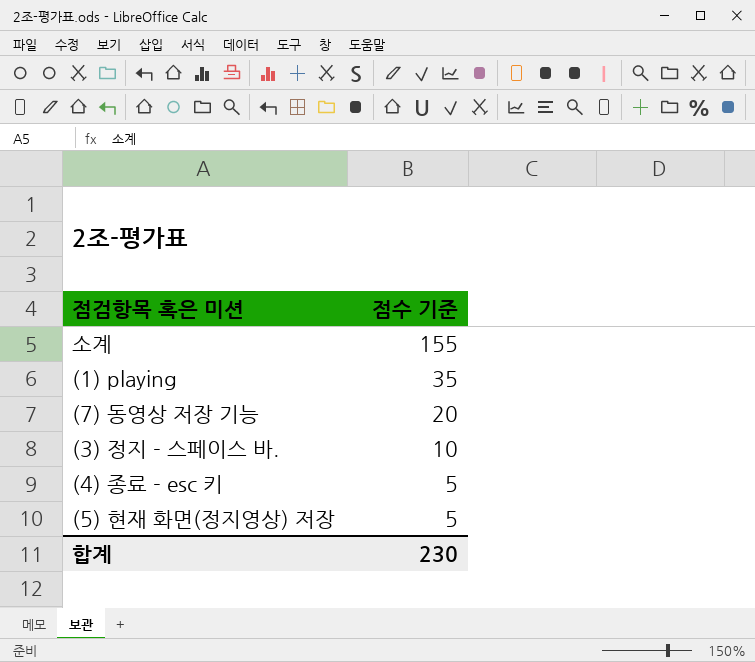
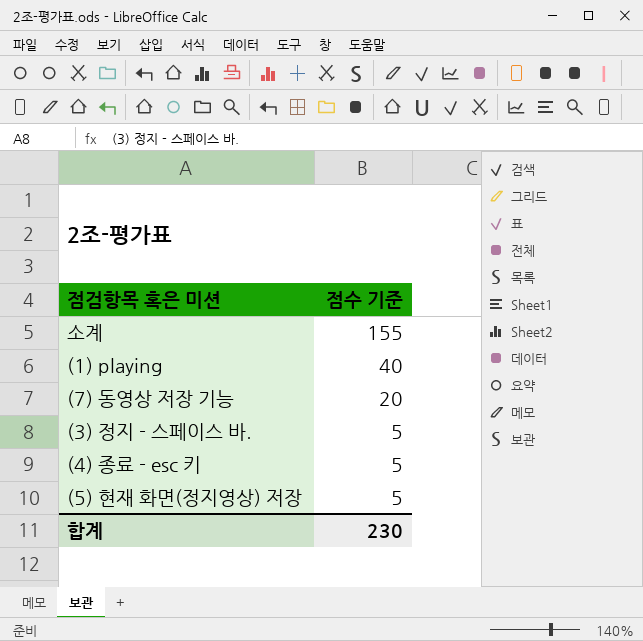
(1) playing | 점수 기준: 35 -> 40
(3) 정지 - 스페이스 바. | 점수 기준: 10 -> 5

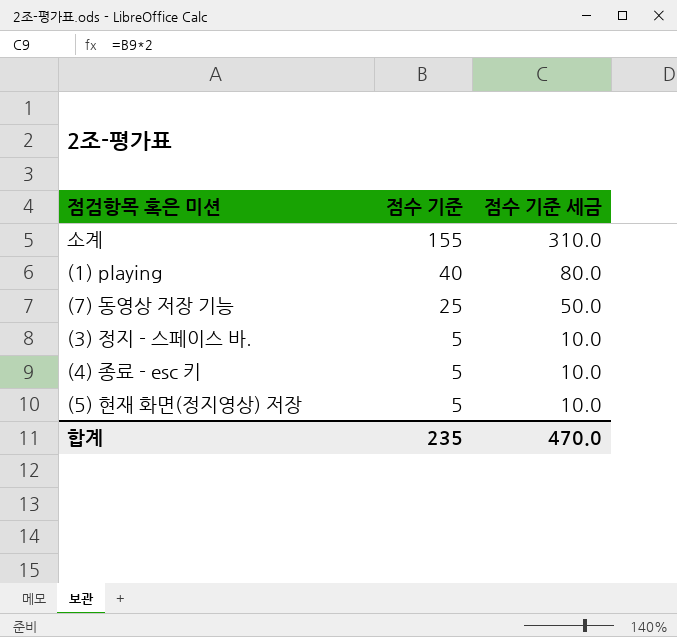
column 점수 기준 세금 | formula: none -> [점수 기준] * 2
(7) 동영상 저장 기능 | 점수 기준: 20 -> 25
합계 | 점수 기준: 230 -> 235

